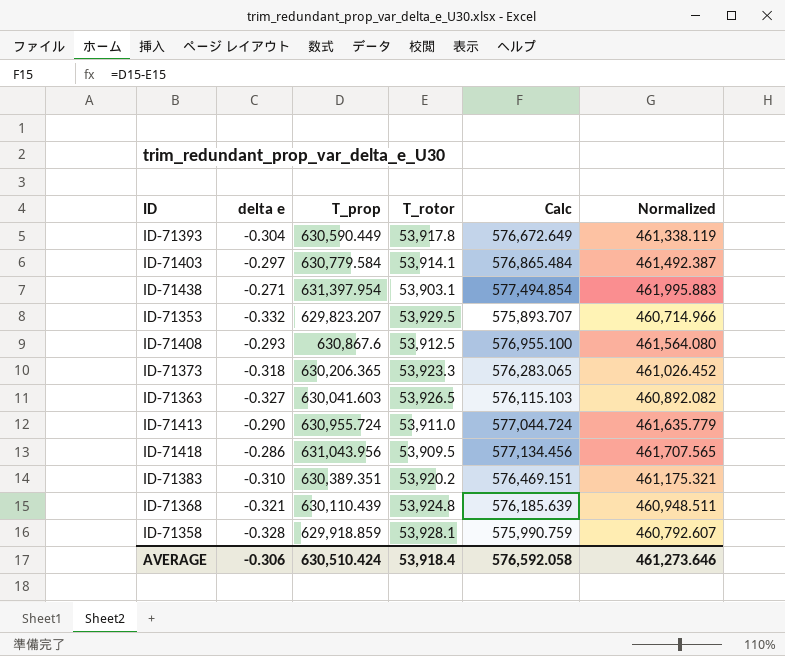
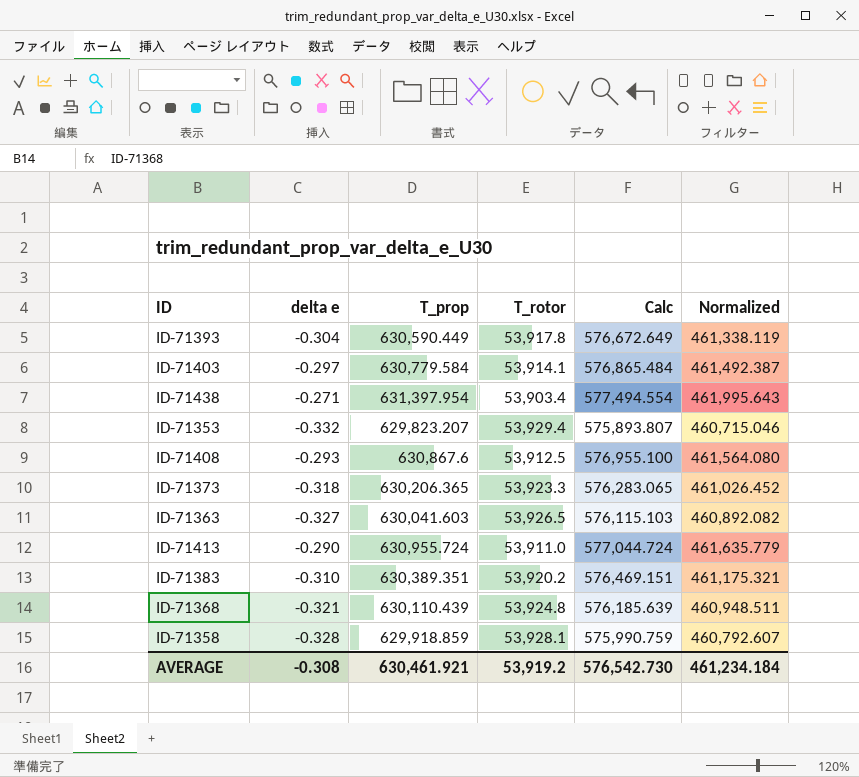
row ID-71418: -0.286 | 631,043.956 | 53,909.5 | 577,134.456 | 461,707.565 -> none
ID-71438 | T_rotor: 53,903.1 -> 53,903.4
ID-71438 | Calc: 577,494.854 -> 577,494.554
ID-71438 | Normalized: 461,995.883 -> 461,995.643
ID-71353 | T_rotor: 53,929.5 -> 53,929.4
ID-71353 | Calc: 575,893.707 -> 575,893.807
ID-71353 | Normalized: 460,714.966 -> 460,715.046
AVERAGE | delta e: -0.306 -> -0.308
AVERAGE | T_prop: 630,510.424 -> 630,461.921
AVERAGE | T_rotor: 53,918.4 -> 53,919.2
AVERAGE | Calc: 576,592.058 -> 576,542.730
AVERAGE | Normalized: 461,273.646 -> 461,234.184

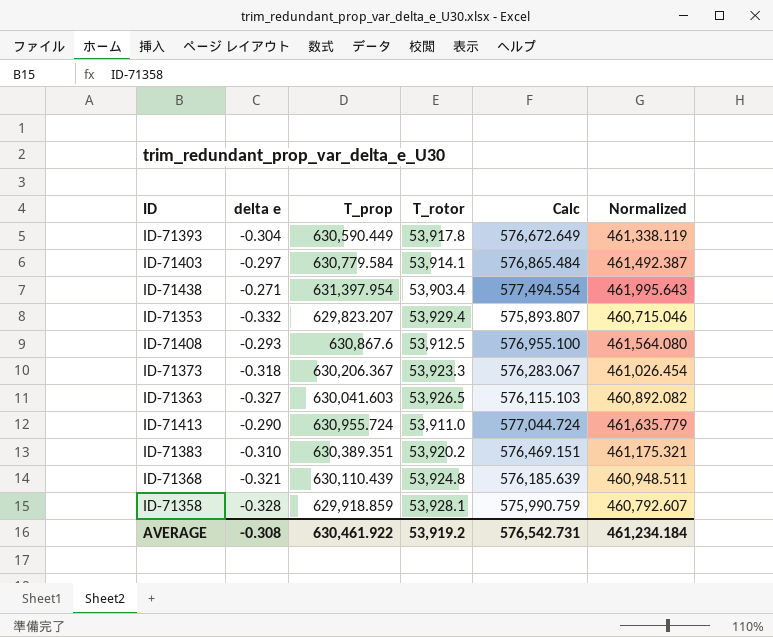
ID-71373 | T_prop: 630,206.365 -> 630,206.367
ID-71373 | Calc: 576,283.065 -> 576,283.067
ID-71373 | Normalized: 461,026.452 -> 461,026.454
AVERAGE | T_prop: 630,461.921 -> 630,461.922
AVERAGE | Calc: 576,542.730 -> 576,542.731

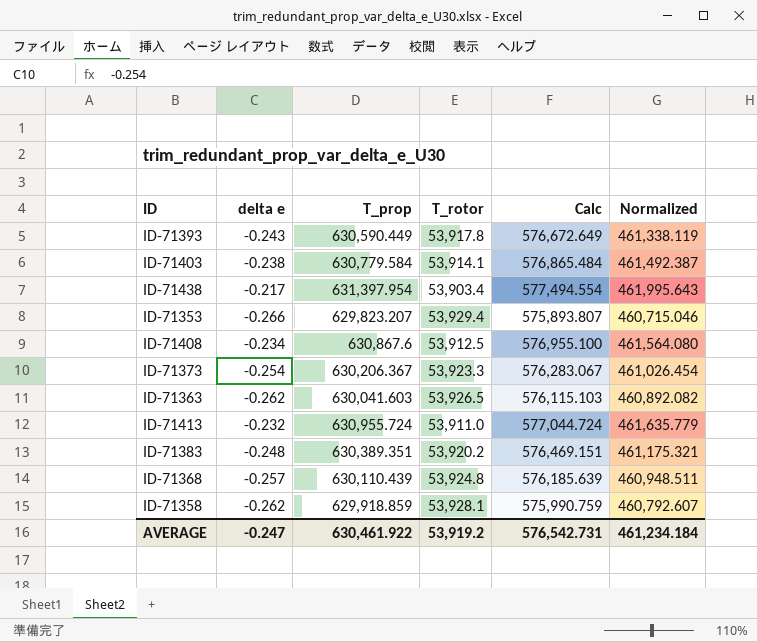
ID-71393 | delta e: -0.304 -> -0.243
ID-71403 | delta e: -0.297 -> -0.238
ID-71438 | delta e: -0.271 -> -0.217
ID-71353 | delta e: -0.332 -> -0.266
ID-71408 | delta e: -0.293 -> -0.234
ID-71373 | delta e: -0.318 -> -0.254
ID-71363 | delta e: -0.327 -> -0.262
ID-71413 | delta e: -0.290 -> -0.232
ID-71383 | delta e: -0.310 -> -0.248
ID-71368 | delta e: -0.321 -> -0.257
ID-71358 | delta e: -0.328 -> -0.262
AVERAGE | delta e: -0.308 -> -0.247

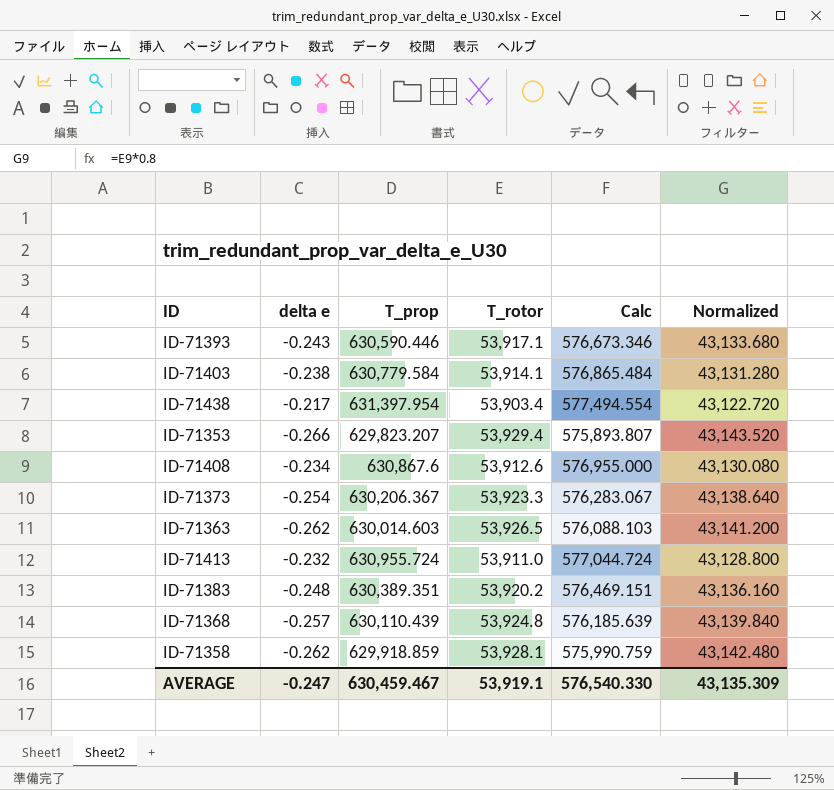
column Normalized | formula: [Calc] * 0.8 -> [T_rotor] * 0.8
ID-71393 | T_prop: 630,590.449 -> 630,590.446
ID-71393 | T_rotor: 53,917.8 -> 53,917.1
ID-71393 | Calc: 576,672.649 -> 576,673.346
ID-71408 | T_rotor: 53,912.5 -> 53,912.6
ID-71408 | Calc: 576,955.100 -> 576,955.000
ID-71363 | T_prop: 630,041.603 -> 630,014.603
ID-71363 | Calc: 576,115.103 -> 576,088.103
AVERAGE | T_prop: 630,461.922 -> 630,459.467
AVERAGE | T_rotor: 53,919.2 -> 53,919.1
AVERAGE | Calc: 576,542.731 -> 576,540.330
AVERAGE | Normalized: 461,234.184 -> 43,135.309

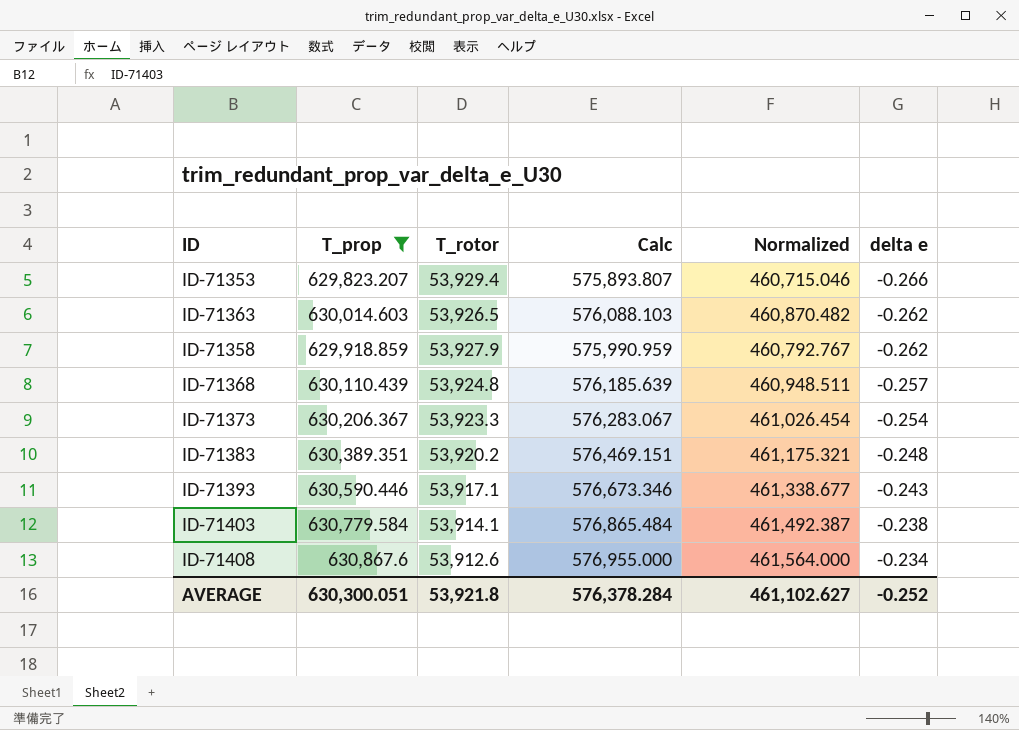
filter: none -> T_prop <= 630,867.6
row order: none -> delta e ascending
column Normalized | formula: [T_rotor] * 0.8 -> [Calc] * 0.8
column delta e | position: 2 -> 6
ID-71358 | T_rotor: 53,928.1 -> 53,927.9
ID-71358 | Calc: 575,990.759 -> 575,990.959
AVERAGE | T_prop: 630,459.467 -> 630,300.051
AVERAGE | T_rotor: 53,919.1 -> 53,921.8
AVERAGE | Calc: 576,540.330 -> 576,378.284
AVERAGE | Normalized: 43,135.309 -> 461,102.627
AVERAGE | delta e: -0.247 -> -0.252

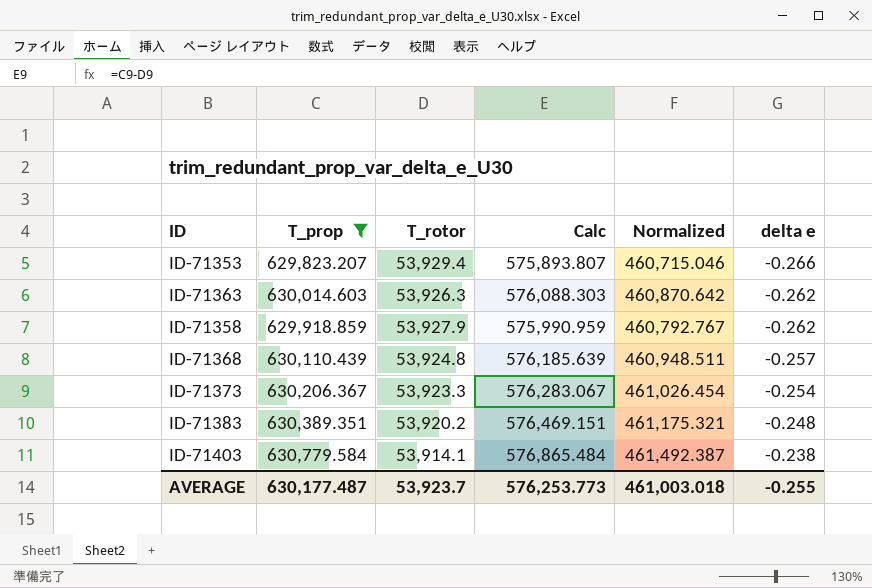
row ID-71393: 630,590.446 | 53,917.1 | 576,673.346 | 461,338.677 | -0.243 -> none
row ID-71408: 630,867.6 | 53,912.6 | 576,955.000 | 461,564.000 | -0.234 -> none
ID-71363 | T_rotor: 53,926.5 -> 53,926.3
ID-71363 | Calc: 576,088.103 -> 576,088.303
ID-71363 | Normalized: 460,870.482 -> 460,870.642
AVERAGE | T_prop: 630,300.051 -> 630,177.487
AVERAGE | T_rotor: 53,921.8 -> 53,923.7
AVERAGE | Calc: 576,378.284 -> 576,253.773
AVERAGE | Normalized: 461,102.627 -> 461,003.018
AVERAGE | delta e: -0.252 -> -0.255

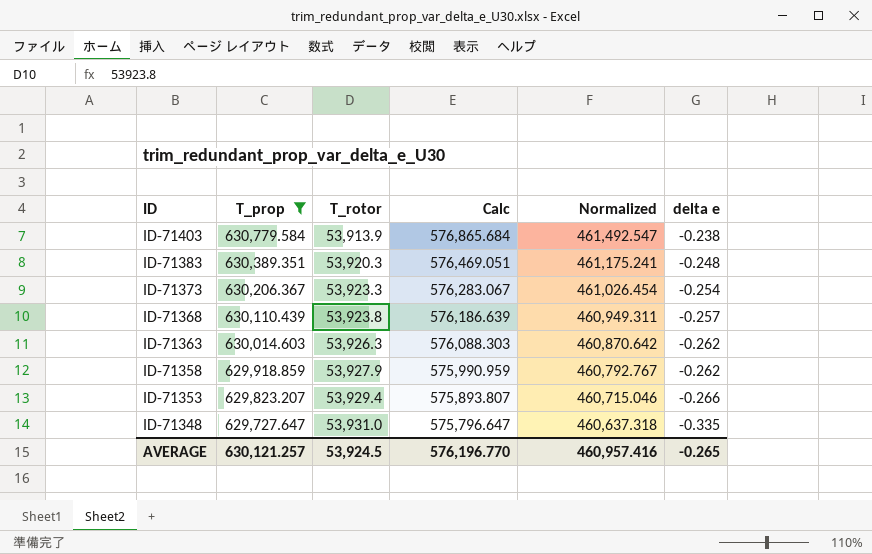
row order: delta e ascending -> ID descending
ID-71403 | T_rotor: 53,914.1 -> 53,913.9
ID-71403 | Calc: 576,865.484 -> 576,865.684
ID-71403 | Normalized: 461,492.387 -> 461,492.547
ID-71383 | T_rotor: 53,920.2 -> 53,920.3
ID-71383 | Calc: 576,469.151 -> 576,469.051
ID-71383 | Normalized: 461,175.321 -> 461,175.241
ID-71368 | T_rotor: 53,924.8 -> 53,923.8
ID-71368 | Calc: 576,185.639 -> 576,186.639
ID-71368 | Normalized: 460,948.511 -> 460,949.311
row ID-71348: none -> 629,727.647 | 53,931.0 | 575,796.647 | 460,637.318 | -0.335
AVERAGE | T_prop: 630,177.487 -> 630,121.257
AVERAGE | T_rotor: 53,923.7 -> 53,924.5
AVERAGE | Calc: 576,253.773 -> 576,196.770
AVERAGE | Normalized: 461,003.018 -> 460,957.416
AVERAGE | delta e: -0.255 -> -0.265

